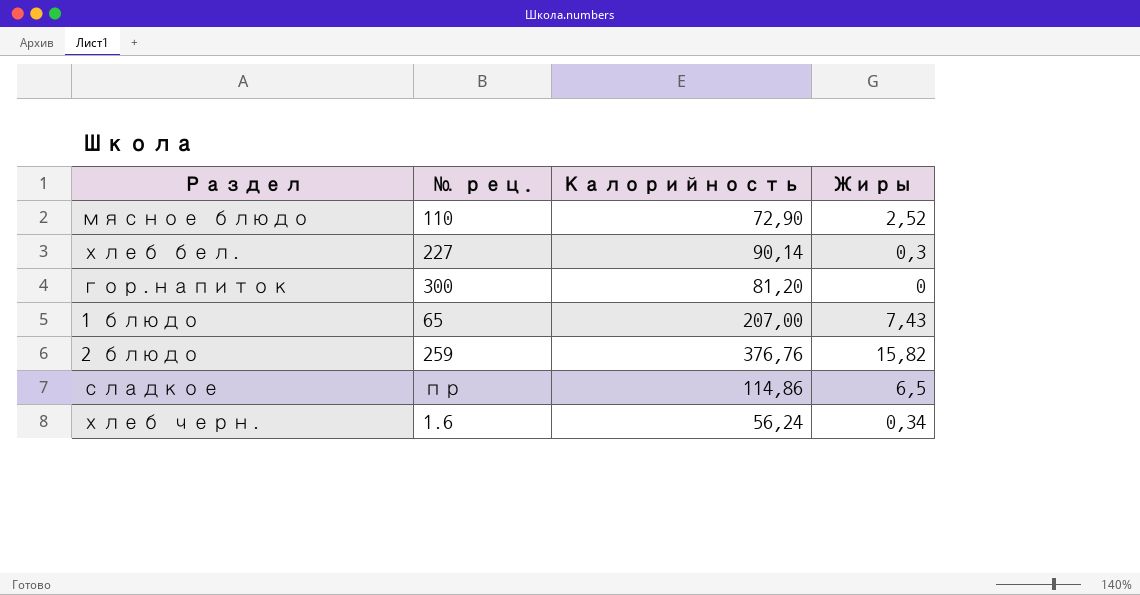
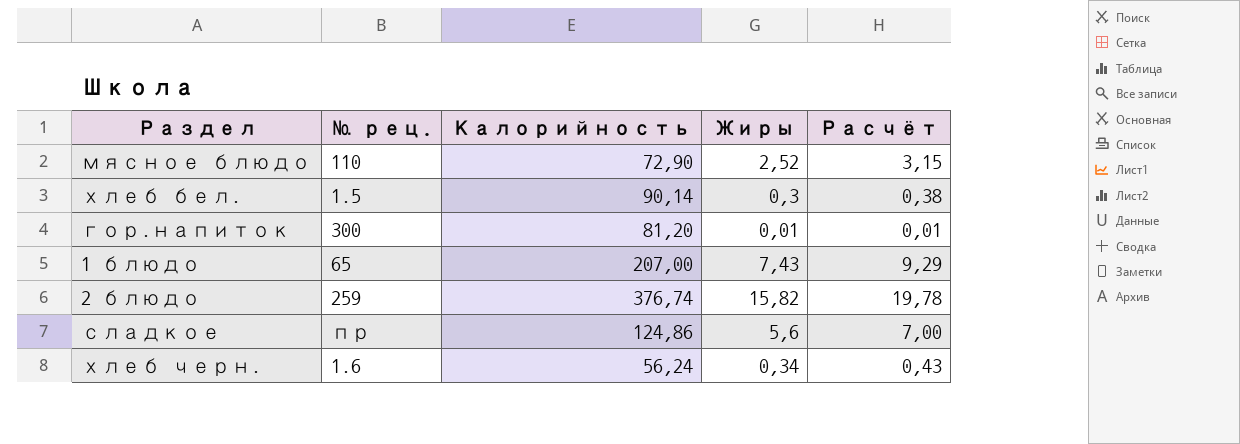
column Расчёт | formula: none -> [Жиры] * 1,25
хлеб бел. | № рец.: 227 -> 1.5
гор.напиток | Жиры: 0 -> 0,01
2 блюдо | Калорийность: 376,76 -> 376,74
сладкое | Калорийность: 114,86 -> 124,86
сладкое | Жиры: 6,5 -> 5,6

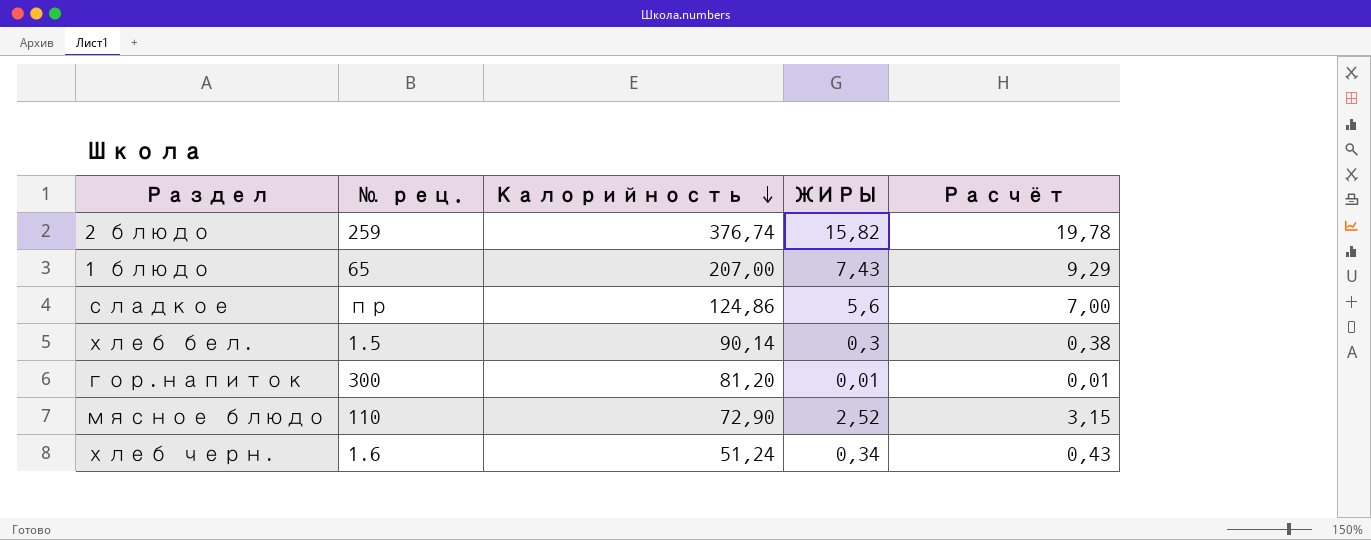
row order: none -> Калорийность descending
column name: Жиры -> ЖИРЫ
хлеб черн. | Калорийность: 56,24 -> 51,24

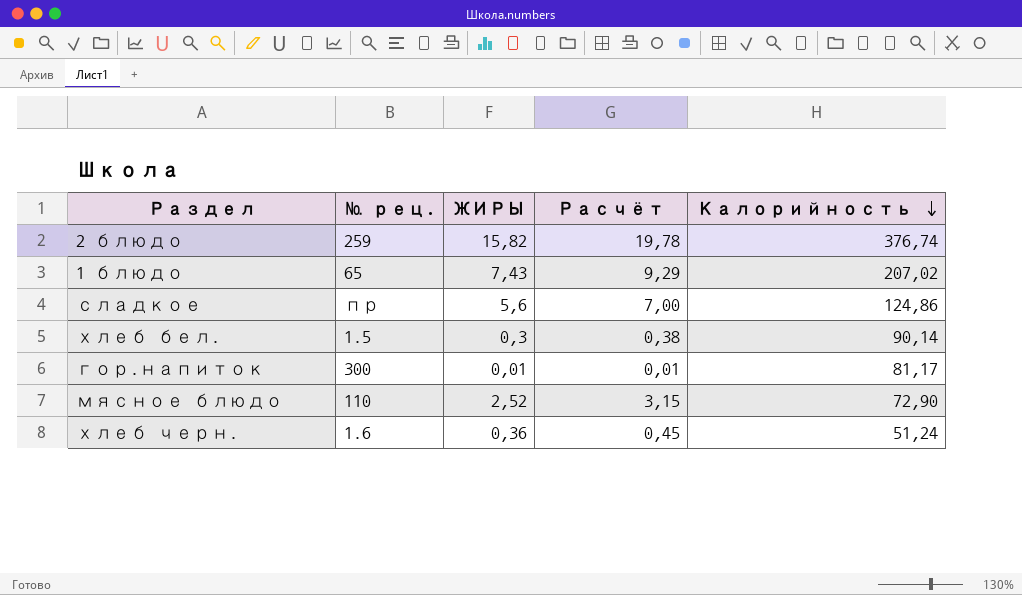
column Калорийность | position: 3 -> 5
1 блюдо | Калорийность: 207,00 -> 207,02
гор.напиток | Калорийность: 81,20 -> 81,17
хлеб черн. | ЖИРЫ: 0,34 -> 0,36
хлеб черн. | Расчёт: 0,43 -> 0,45

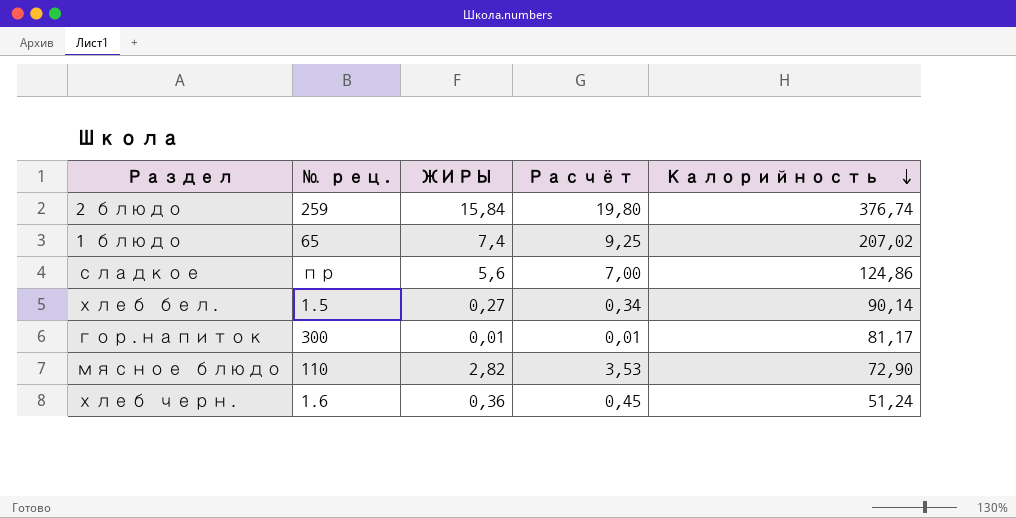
2 блюдо | ЖИРЫ: 15,82 -> 15,84
2 блюдо | Расчёт: 19,78 -> 19,80
1 блюдо | ЖИРЫ: 7,43 -> 7,4
1 блюдо | Расчёт: 9,29 -> 9,25
хлеб бел. | ЖИРЫ: 0,3 -> 0,27
хлеб бел. | Расчёт: 0,38 -> 0,34
мясное блюдо | ЖИРЫ: 2,52 -> 2,82
мясное блюдо | Расчёт: 3,15 -> 3,53

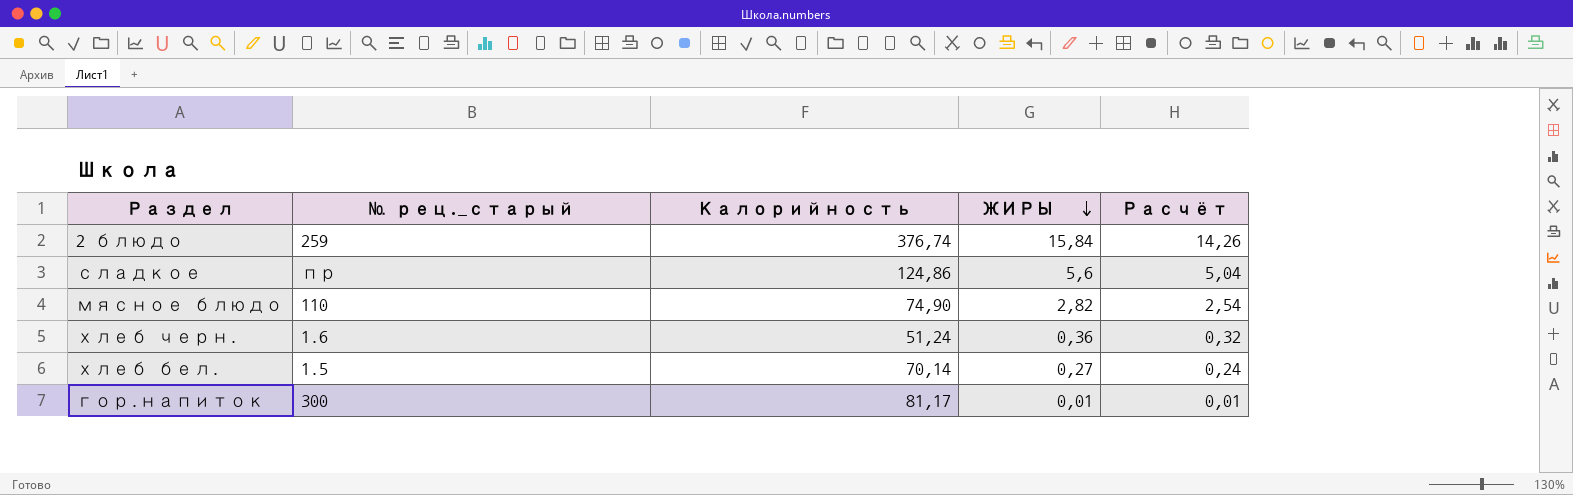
row order: Калорийность descending -> ЖИРЫ descending
column name: № рец. -> № рец._старый
column Калорийность | position: 5 -> 3
column Расчёт | formula: [ЖИРЫ] * 1,25 -> [ЖИРЫ] * 0,9
row 1 блюдо: 65 | 7,4 | 9,25 | 207,02 -> none
мясное блюдо | Калорийность: 72,90 -> 74,90
хлеб бел. | Калорийность: 90,14 -> 70,14

